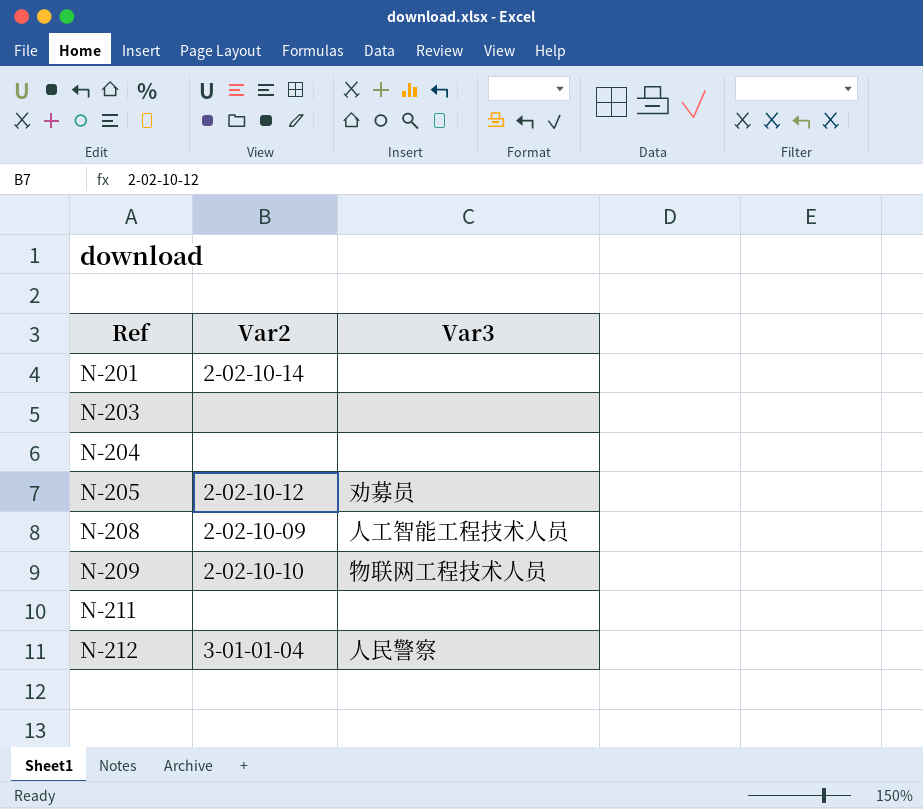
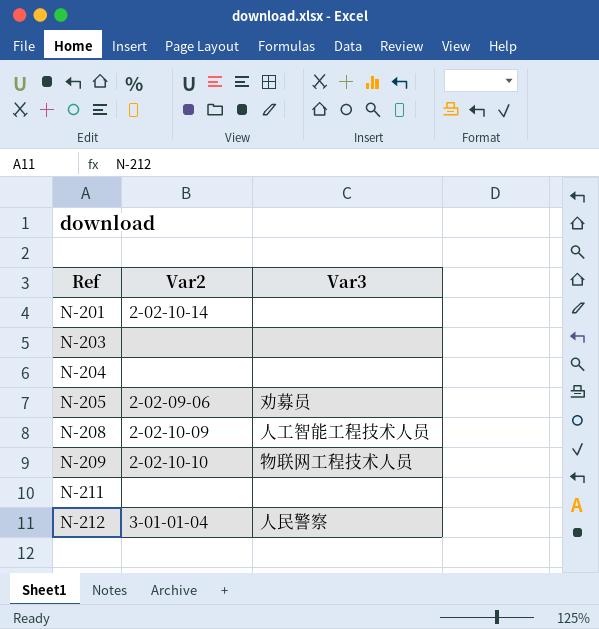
N-205 | Var2: 2-02-10-12 -> 2-02-09-06

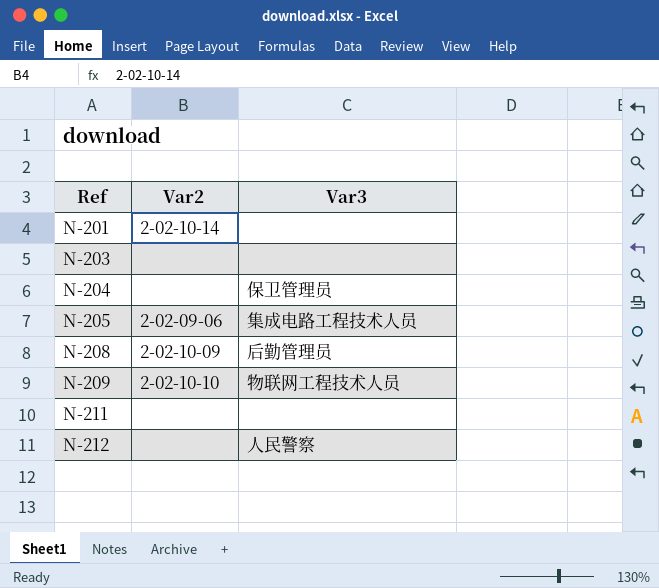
N-204 | Var3: none -> 保卫管理员
N-205 | Var3: 劝募员 -> 集成电路工程技术人员
N-208 | Var3: 人工智能工程技术人员 -> 后勤管理员
N-212 | Var2: 3-01-01-04 -> none

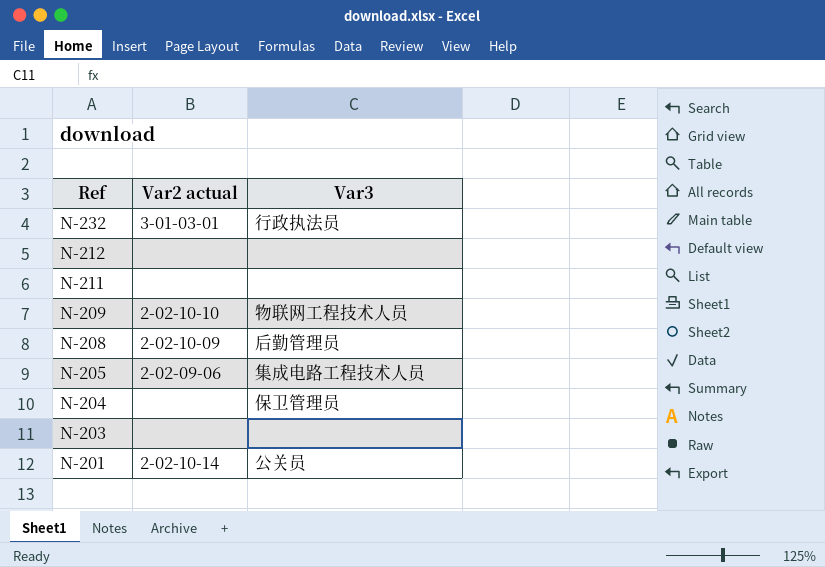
row order: Ref ascending -> Ref descending
column name: Var2 -> Var2 actual
row N-232: none -> 3-01-03-01 | 行政执法员
N-212 | Var3: 人民警察 -> none
N-201 | Var3: none -> 公关员

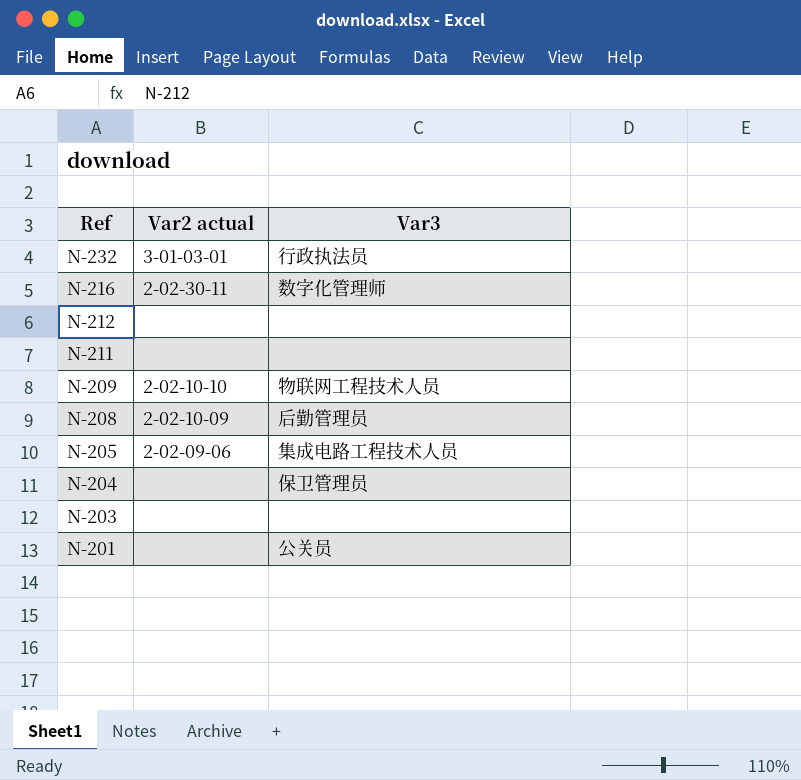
row N-216: none -> 2-02-30-11 | 数字化管理师
N-201 | Var2 actual: 2-02-10-14 -> none

